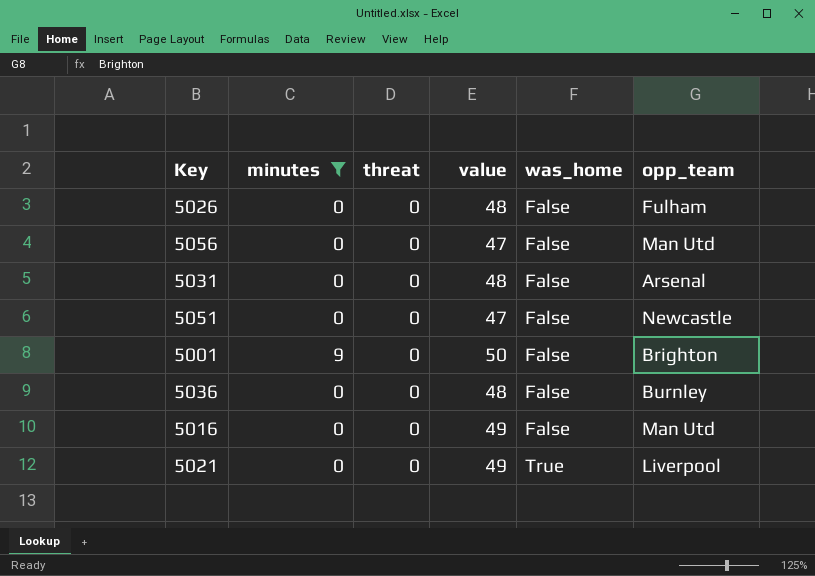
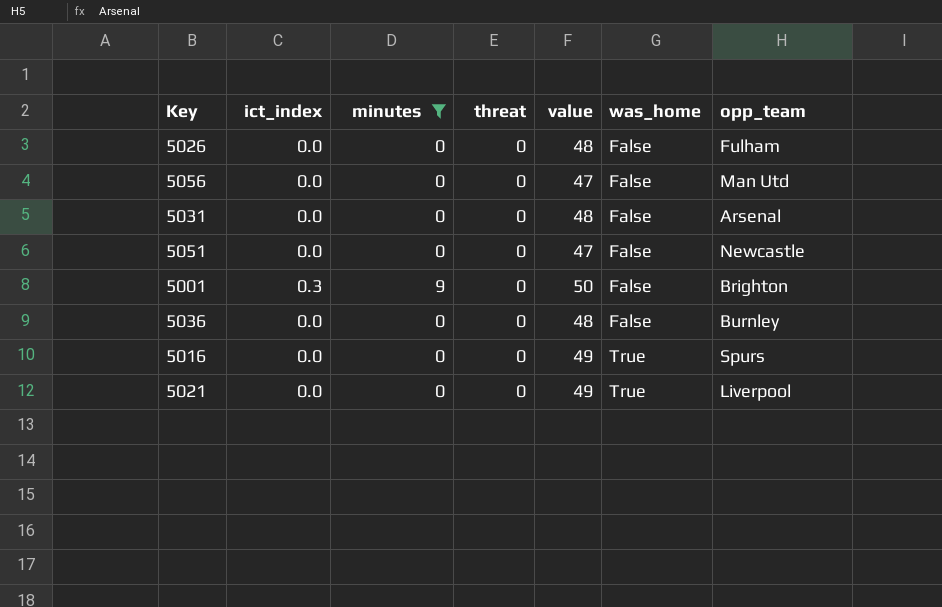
column ict_index | position: none -> 2
5016 | was_home: False -> True
5016 | opp_team: Man Utd -> Spurs

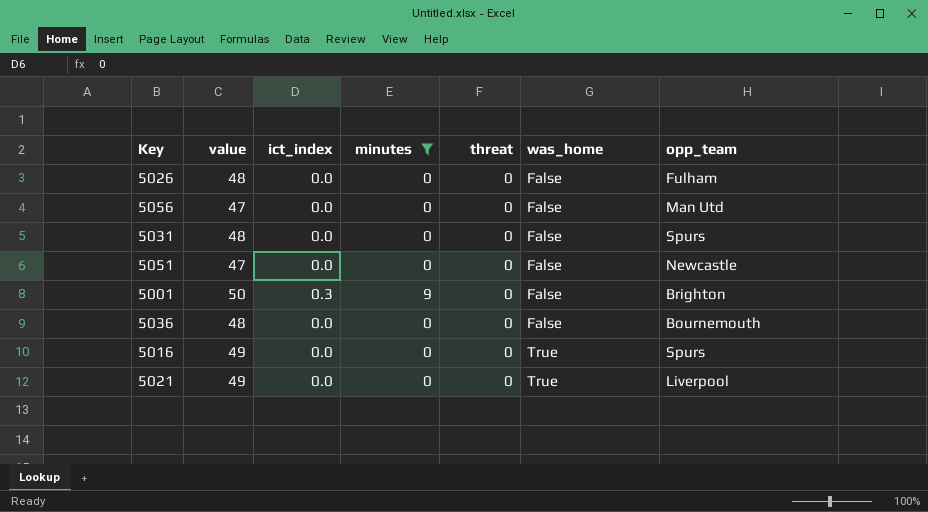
column value | position: 5 -> 2
5031 | opp_team: Arsenal -> Spurs
5036 | opp_team: Burnley -> Bournemouth

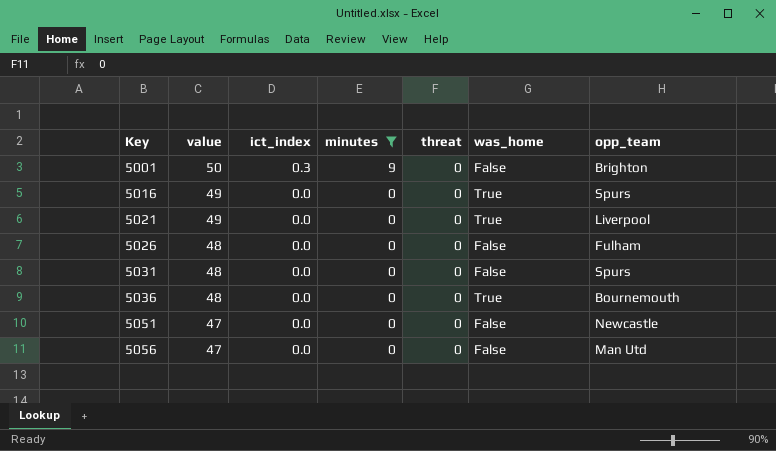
row order: was_home ascending -> Key ascending
5036 | was_home: False -> True

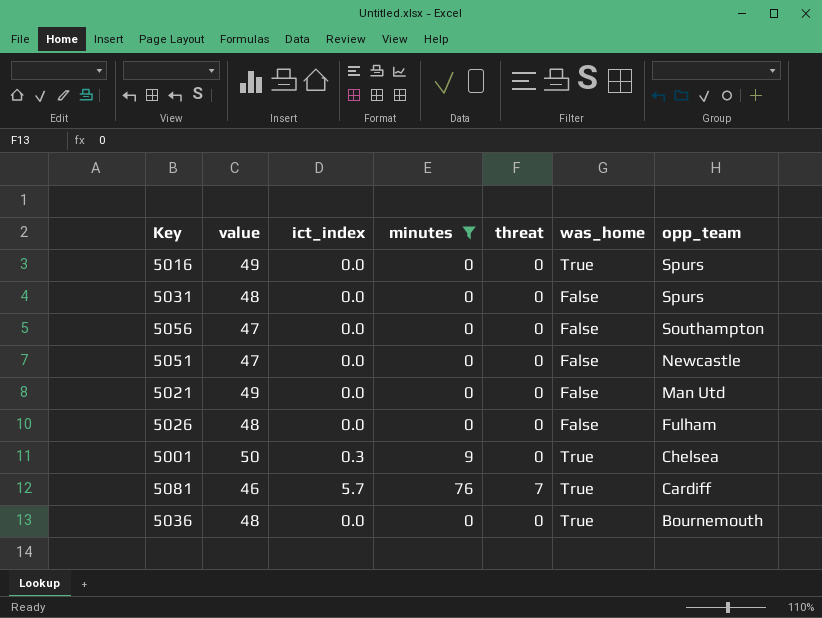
row order: Key ascending -> opp_team descending
5056 | opp_team: Man Utd -> Southampton
5021 | was_home: True -> False
5021 | opp_team: Liverpool -> Man Utd
5001 | was_home: False -> True
5001 | opp_team: Brighton -> Chelsea
row 5081: none -> 46 | 5.7 | 76 | 7 | True | Cardiff

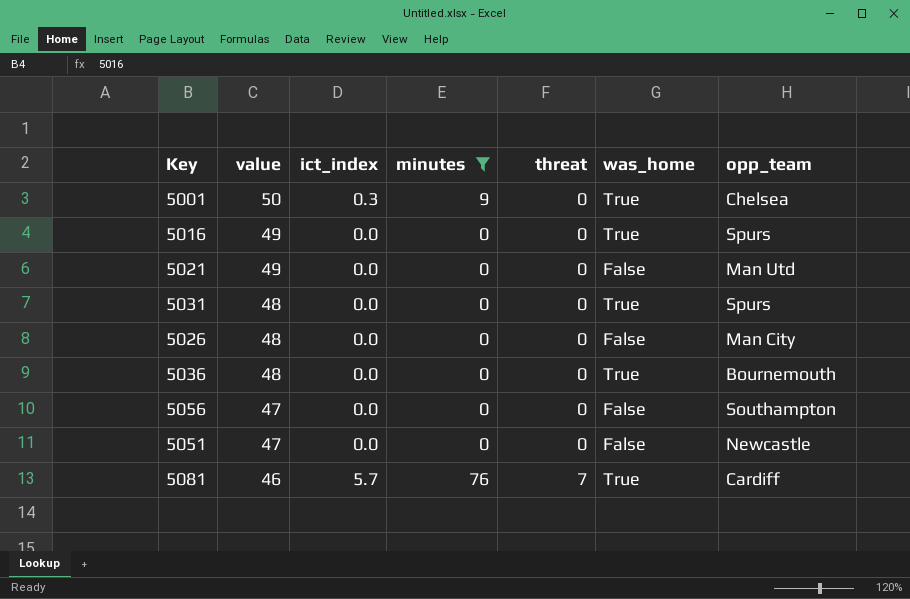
row order: opp_team descending -> value descending
5031 | was_home: False -> True
5026 | opp_team: Fulham -> Man City

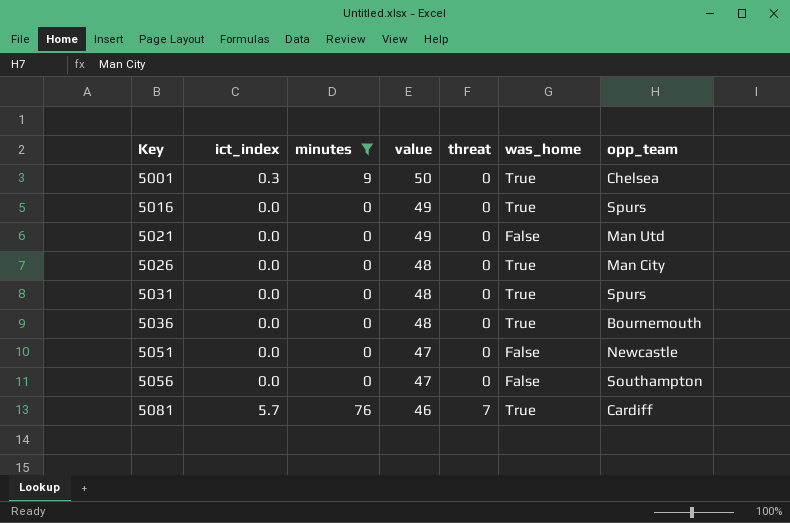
row order: value descending -> Key ascending
column value | position: 2 -> 4
5026 | was_home: False -> True

